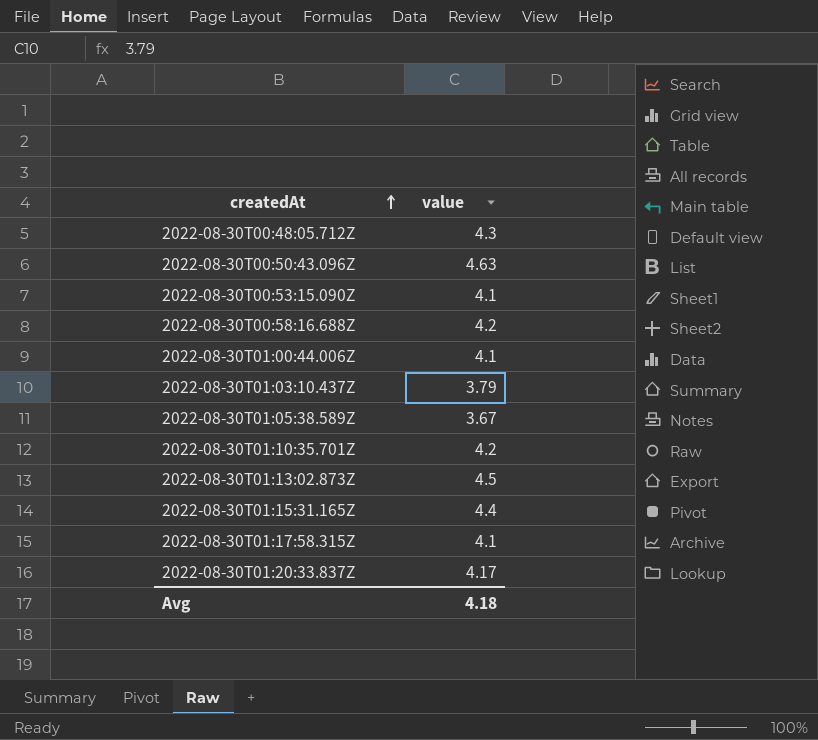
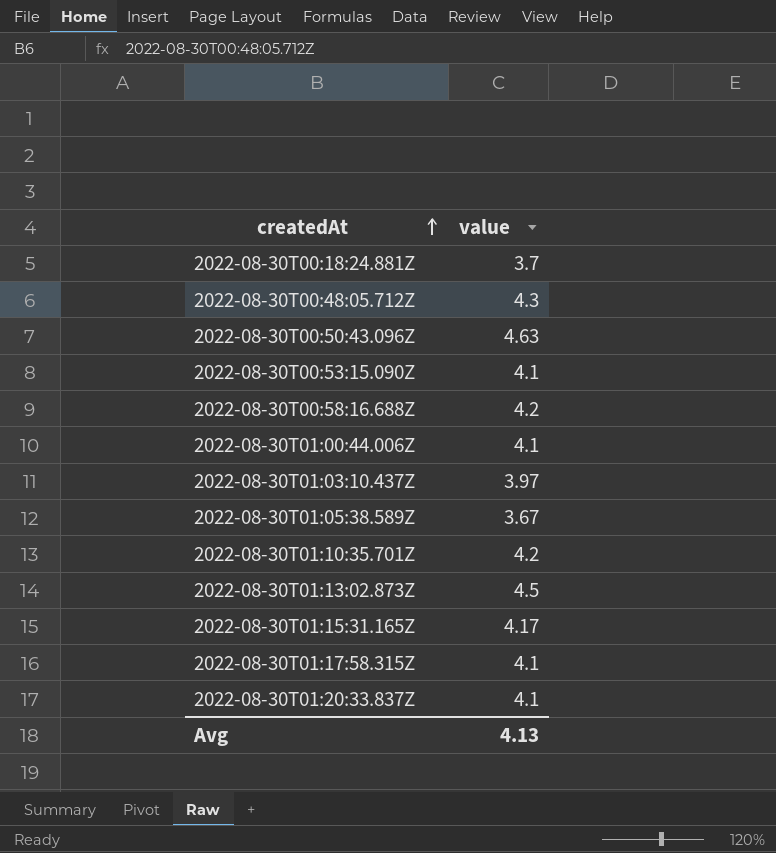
row 2022-08-30T00:18:24.881Z: none -> 3.7
2022-08-30T01:03:10.437Z | value: 3.79 -> 3.97
2022-08-30T01:15:31.165Z | value: 4.4 -> 4.17
2022-08-30T01:20:33.837Z | value: 4.17 -> 4.1
Avg | value: 4.18 -> 4.13

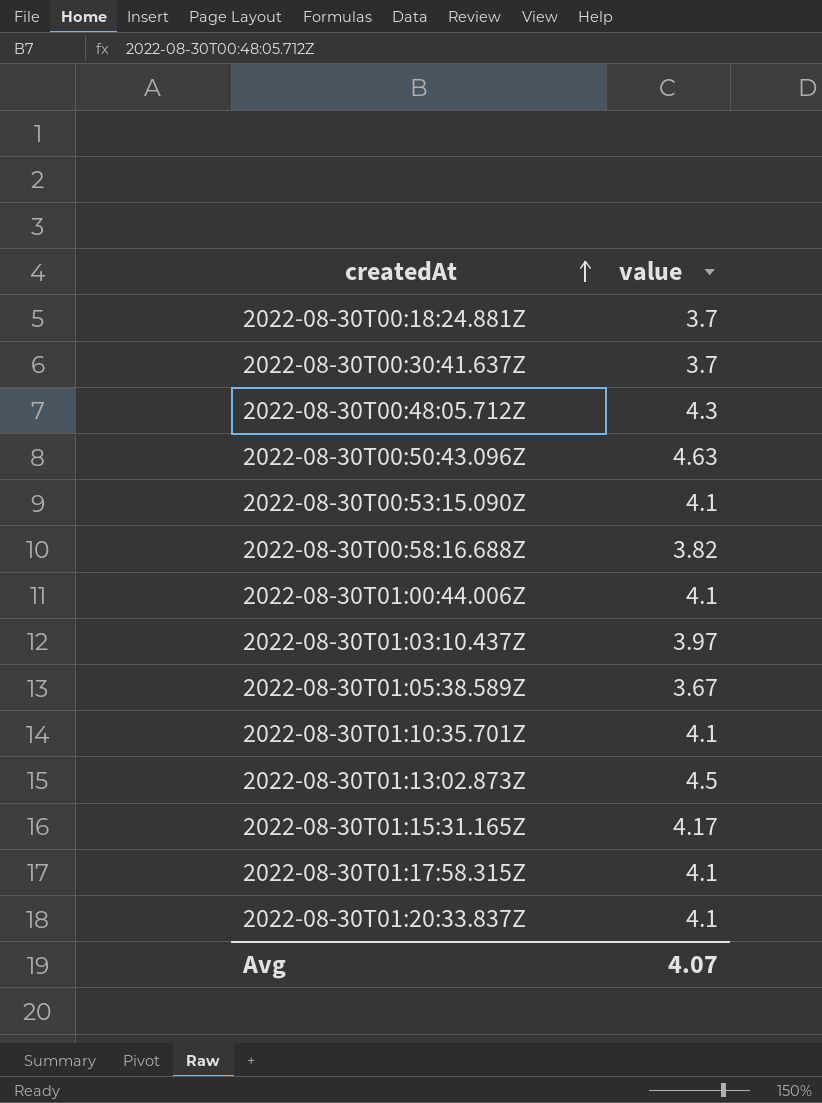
row 2022-08-30T00:30:41.637Z: none -> 3.7
2022-08-30T00:58:16.688Z | value: 4.2 -> 3.82
2022-08-30T01:10:35.701Z | value: 4.2 -> 4.1
Avg | value: 4.13 -> 4.07

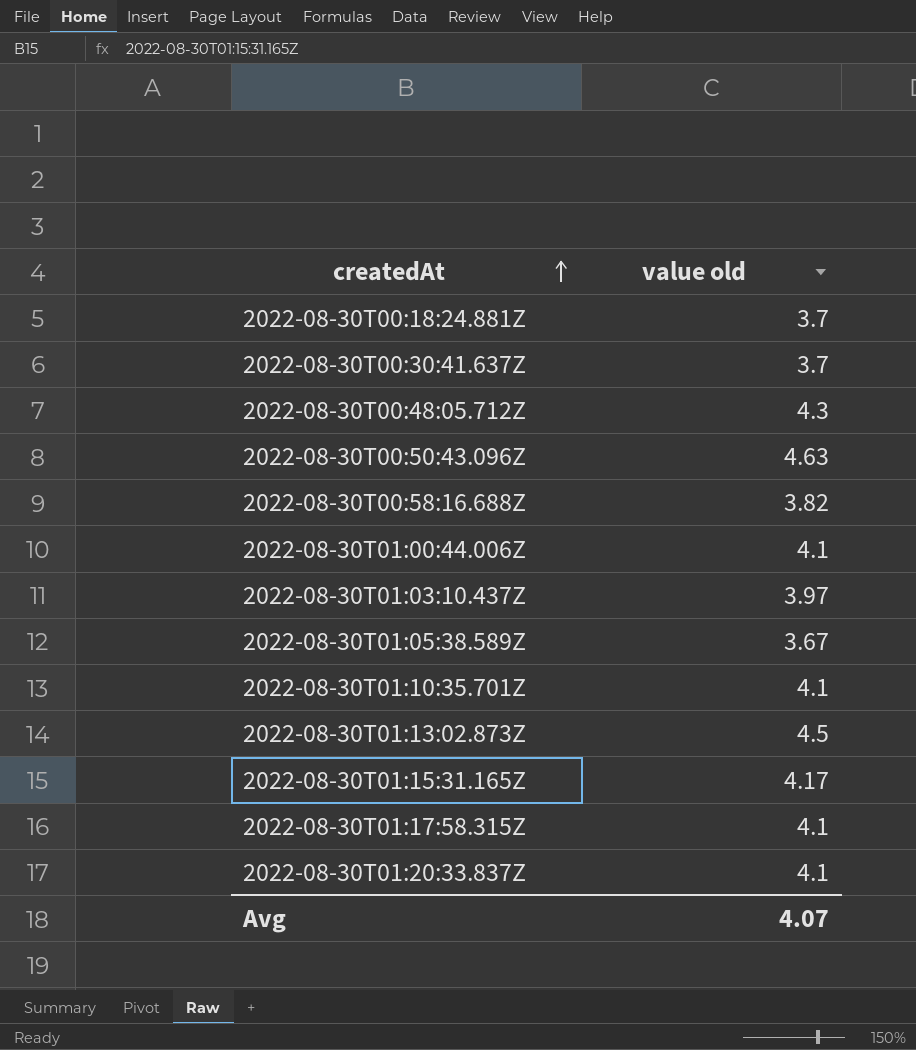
column name: value -> value old
row 2022-08-30T00:53:15.090Z: 4.1 -> none

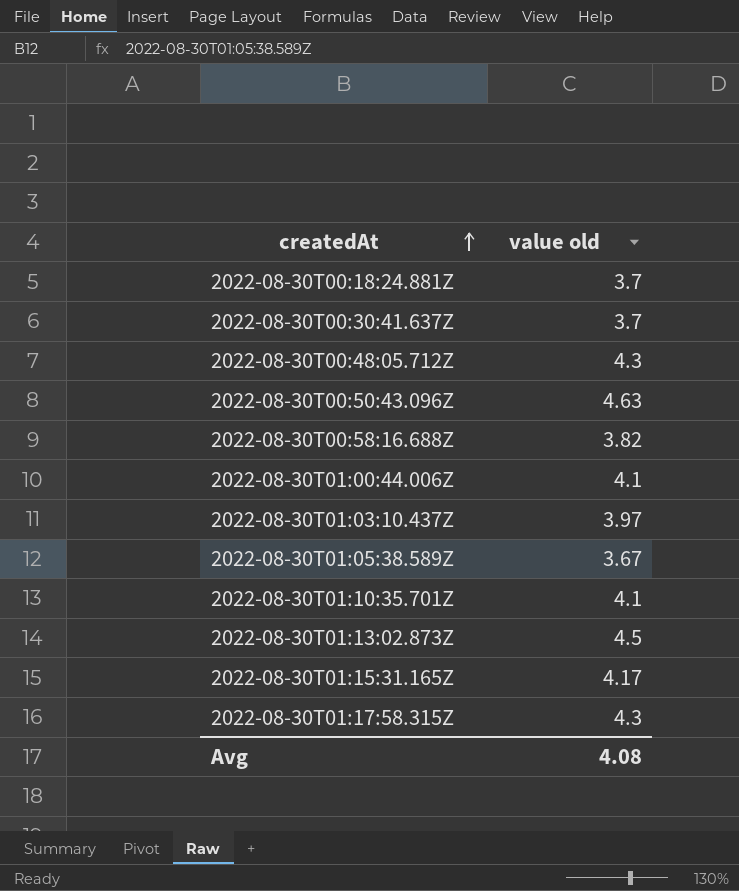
row 2022-08-30T01:20:33.837Z: 4.1 -> none
2022-08-30T01:17:58.315Z | value old: 4.1 -> 4.3
Avg | value old: 4.07 -> 4.08

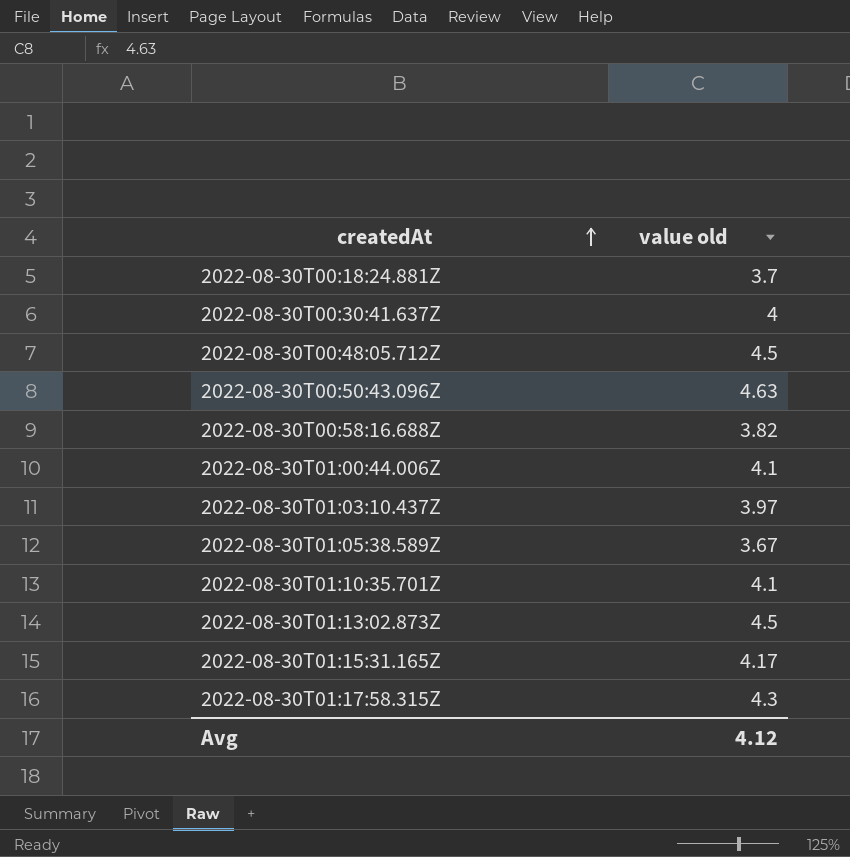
2022-08-30T00:30:41.637Z | value old: 3.7 -> 4
2022-08-30T00:48:05.712Z | value old: 4.3 -> 4.5
Avg | value old: 4.08 -> 4.12

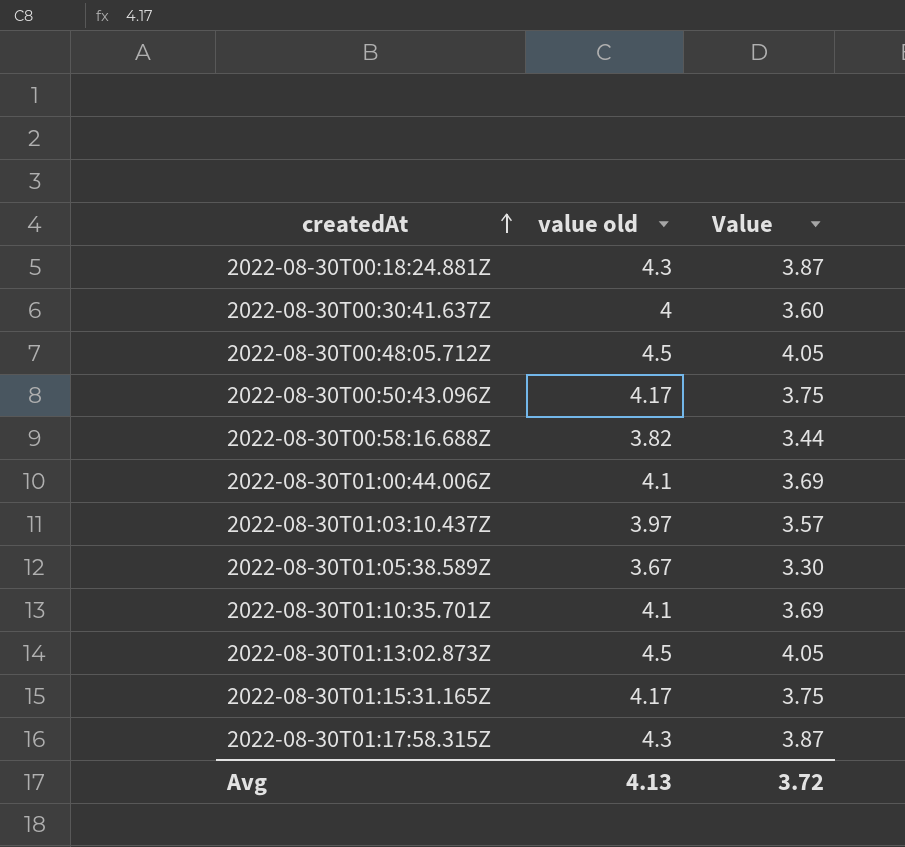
column Value | formula: none -> [value old] * 0.9
2022-08-30T00:18:24.881Z | value old: 3.7 -> 4.3
2022-08-30T00:50:43.096Z | value old: 4.63 -> 4.17
Avg | value old: 4.12 -> 4.13

